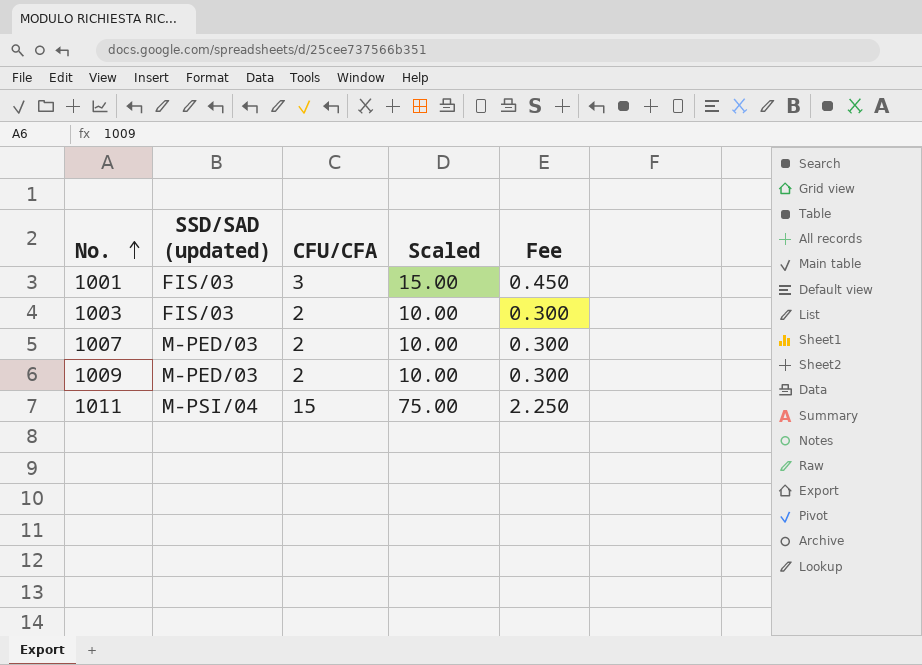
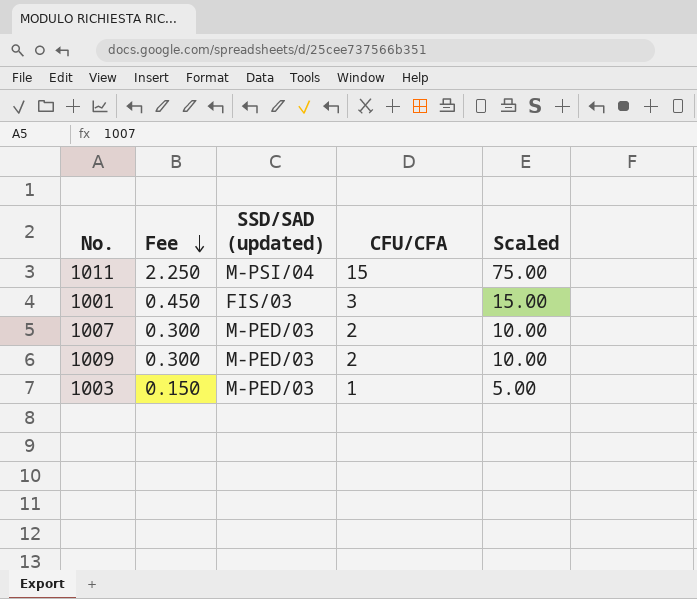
row order: No. ascending -> Fee descending
column Fee | position: 5 -> 2
1003 | Fee: 0.300 -> 0.150
1003 | SSD/SAD (updated): FIS/03 -> M-PED/03
1003 | CFU/CFA: 2 -> 1
1003 | Scaled: 10.00 -> 5.00

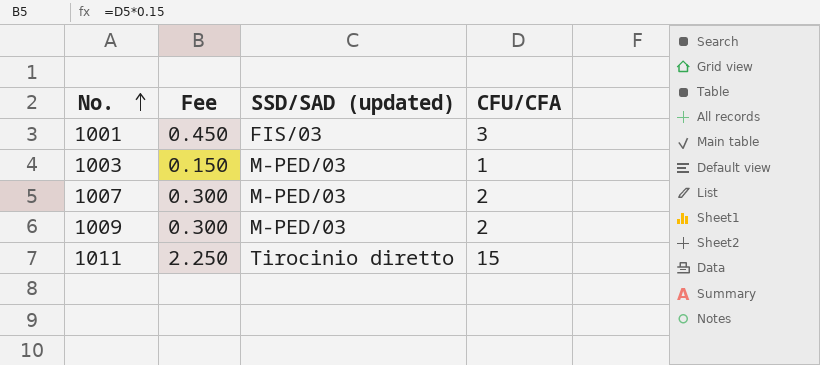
row order: Fee descending -> No. ascending
column Scaled | formula: [CFU/CFA] * 5 -> none
1011 | SSD/SAD (updated): M-PSI/04 -> Tirocinio diretto

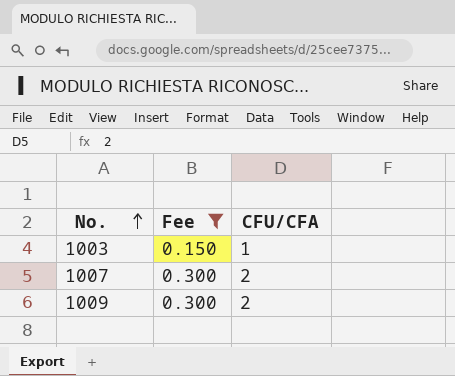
filter: none -> Fee <= 0.300
column SSD/SAD (updated) | position: 3 -> none

